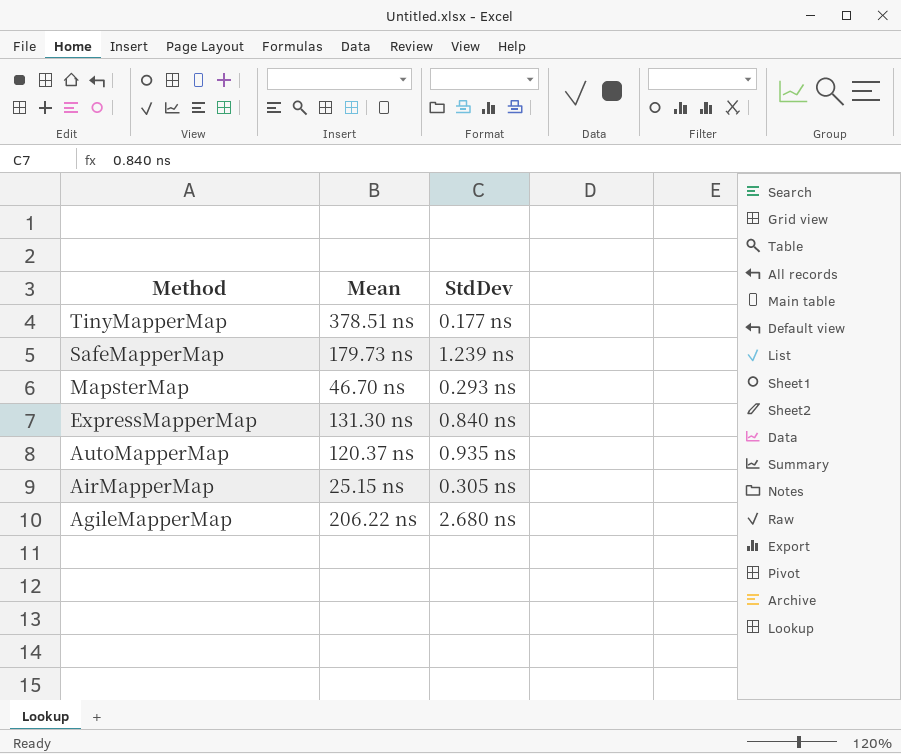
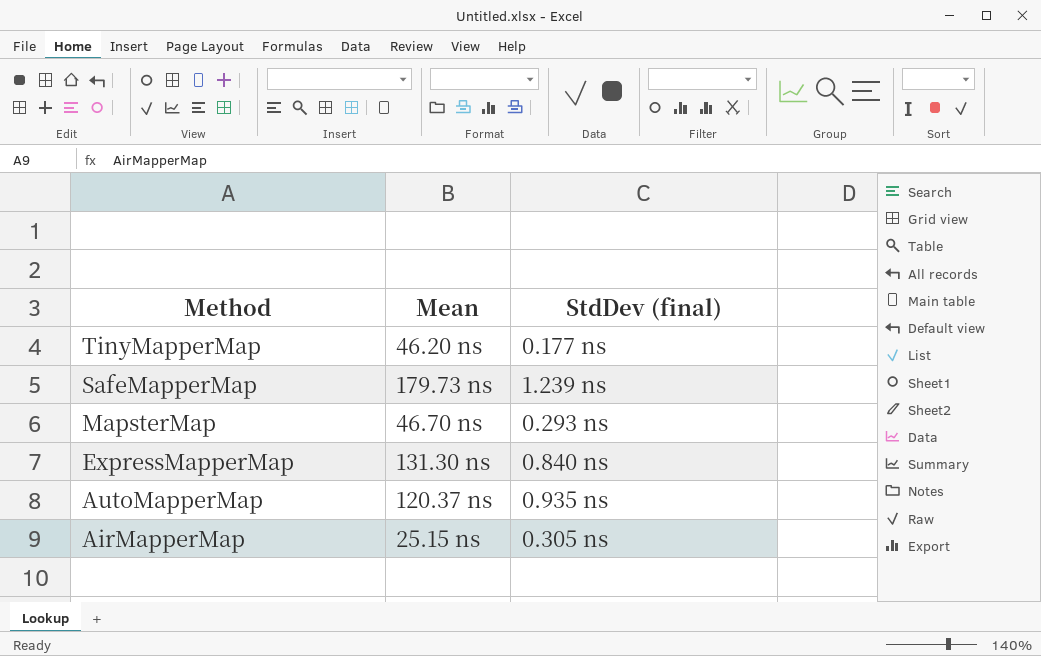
column name: StdDev -> StdDev (final)
row AgileMapperMap: 206.22 ns | 2.680 ns -> none
TinyMapperMap | Mean: 378.51 ns -> 46.20 ns

